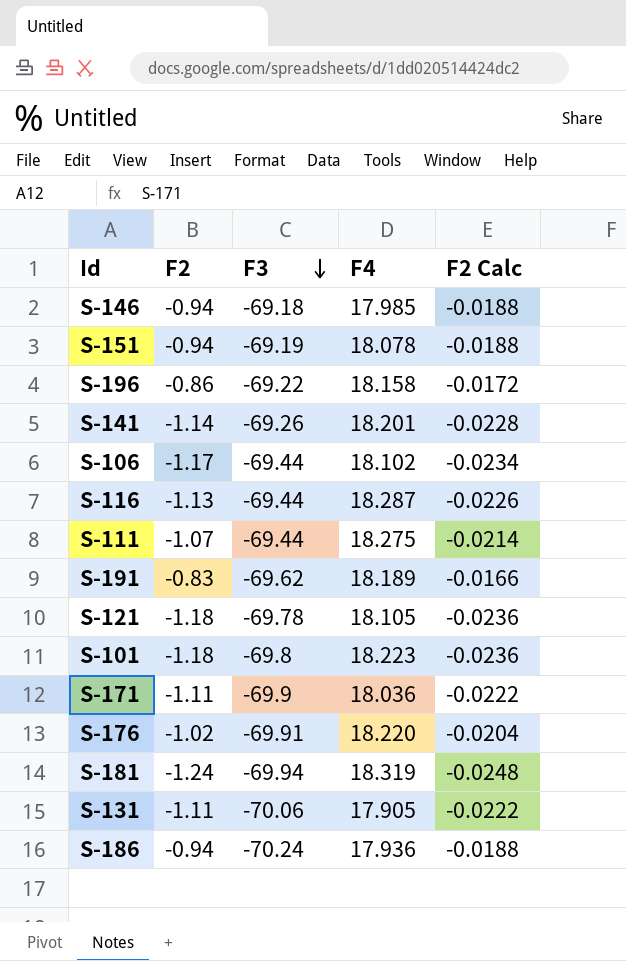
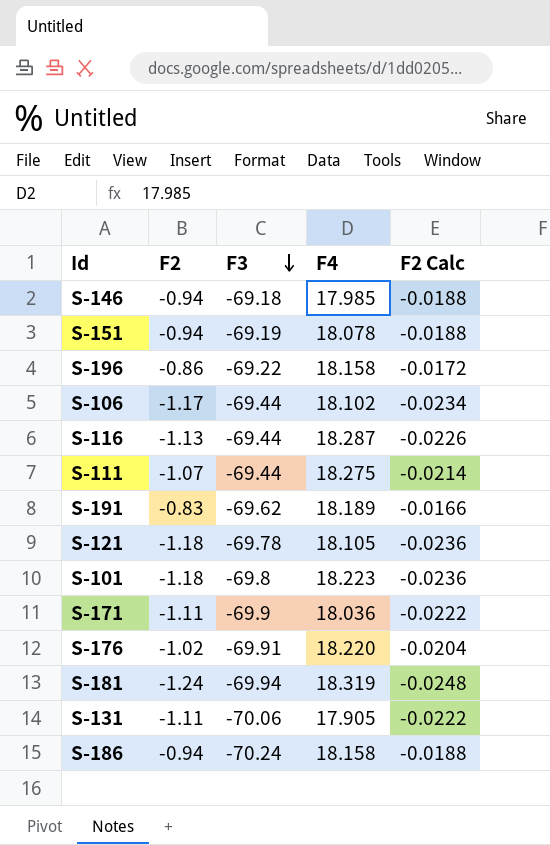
row S-141: -1.14 | -69.26 | 18.201 | -0.0228 -> none
S-186 | F4: 17.936 -> 18.158

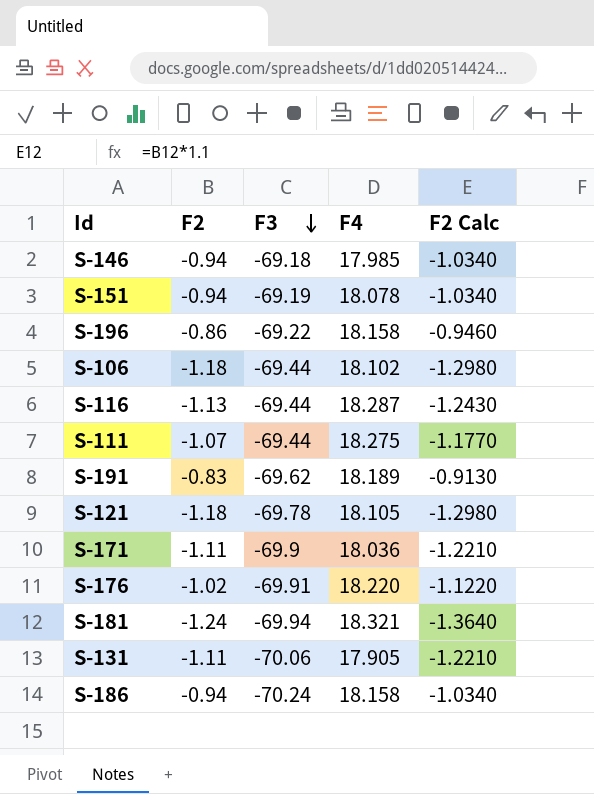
column F2 Calc | formula: [F2] * 0.02 -> [F2] * 1.1
row S-101: -1.18 | -69.8 | 18.223 | -0.0236 -> none
S-106 | F2: -1.17 -> -1.18
S-181 | F4: 18.319 -> 18.321

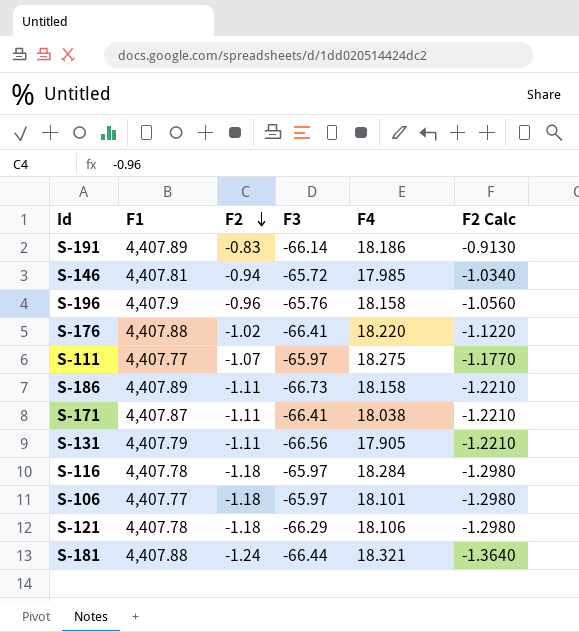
row order: F3 descending -> F2 descending
column F1 | position: none -> 2
row S-151: -0.94 | -69.19 | 18.078 | -1.0340 -> none
S-191 | F3: -69.62 -> -66.14
S-191 | F4: 18.189 -> 18.186
S-146 | F3: -69.18 -> -65.72
S-196 | F2: -0.86 -> -0.96
S-196 | F3: -69.22 -> -65.76
S-196 | F2 Calc: -0.9460 -> -1.0560
S-176 | F3: -69.91 -> -66.41
S-111 | F3: -69.44 -> -65.97
S-186 | F2: -0.94 -> -1.11
S-186 | F3: -70.24 -> -66.73
S-186 | F2 Calc: -1.0340 -> -1.2210
S-171 | F3: -69.9 -> -66.41
S-171 | F4: 18.036 -> 18.038
S-131 | F3: -70.06 -> -66.56
S-116 | F2: -1.13 -> -1.18
S-116 | F3: -69.44 -> -65.97
S-116 | F4: 18.287 -> 18.284
S-116 | F2 Calc: -1.2430 -> -1.2980
S-106 | F3: -69.44 -> -65.97
S-106 | F4: 18.102 -> 18.101
S-121 | F3: -69.78 -> -66.29
S-121 | F4: 18.105 -> 18.106
S-181 | F3: -69.94 -> -66.44

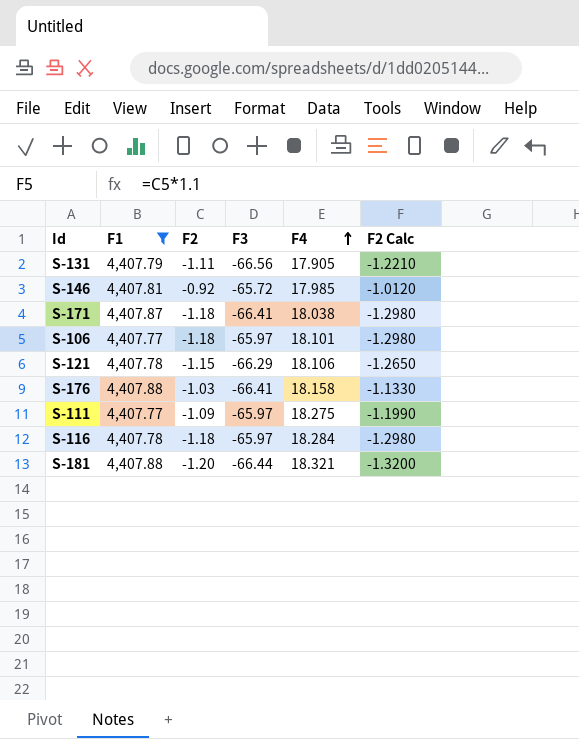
filter: none -> F1 <= 4,407.88
row order: F2 descending -> F4 ascending
S-146 | F2: -0.94 -> -0.92
S-146 | F2 Calc: -1.0340 -> -1.0120
S-171 | F2: -1.11 -> -1.18
S-171 | F2 Calc: -1.2210 -> -1.2980
S-121 | F2: -1.18 -> -1.15
S-121 | F2 Calc: -1.2980 -> -1.2650
S-176 | F2: -1.02 -> -1.03
S-176 | F4: 18.220 -> 18.158
S-176 | F2 Calc: -1.1220 -> -1.1330
S-111 | F2: -1.07 -> -1.09
S-111 | F2 Calc: -1.1770 -> -1.1990
S-181 | F2: -1.24 -> -1.20
S-181 | F2 Calc: -1.3640 -> -1.3200

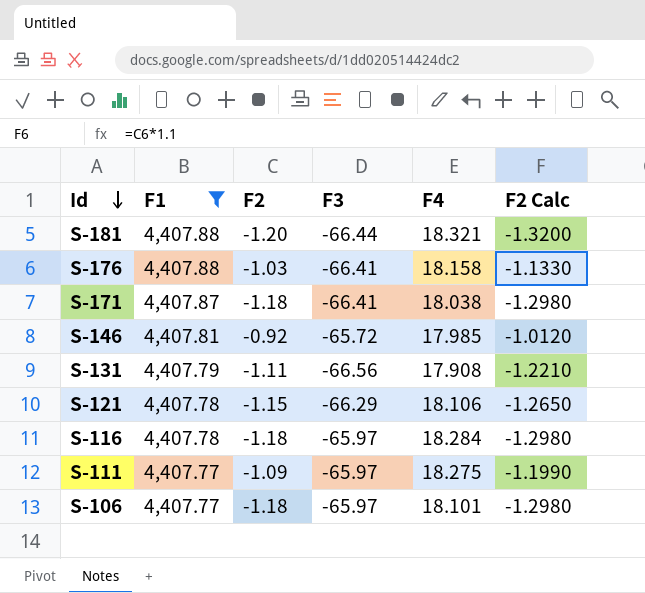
row order: F4 ascending -> Id descending
S-131 | F4: 17.905 -> 17.908

